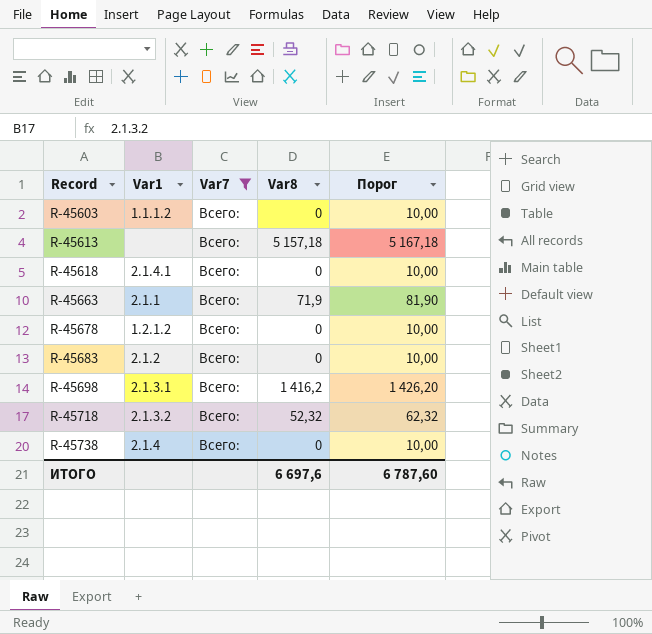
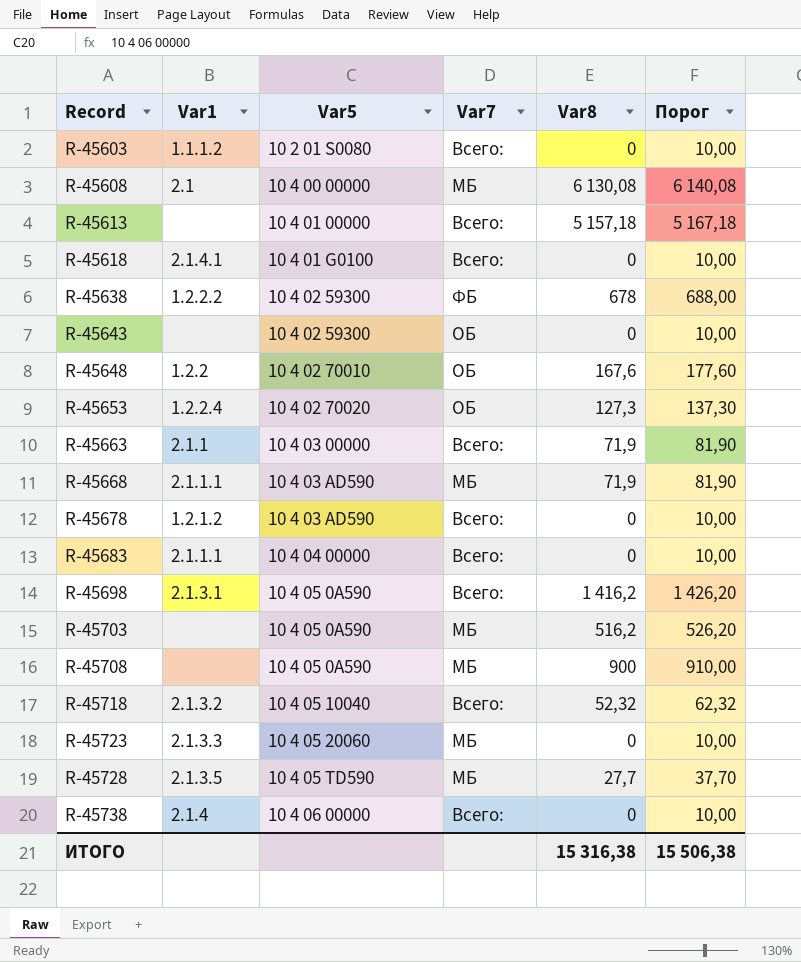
filter: Var7 = Всего: -> none
column Var5 | position: none -> 3
R-45683 | Var1: 2.1.2 -> 2.1.1.1
ИТОГО | Var8: 6 697,6 -> 15 316,38
ИТОГО | Порог: 6 787,60 -> 15 506,38

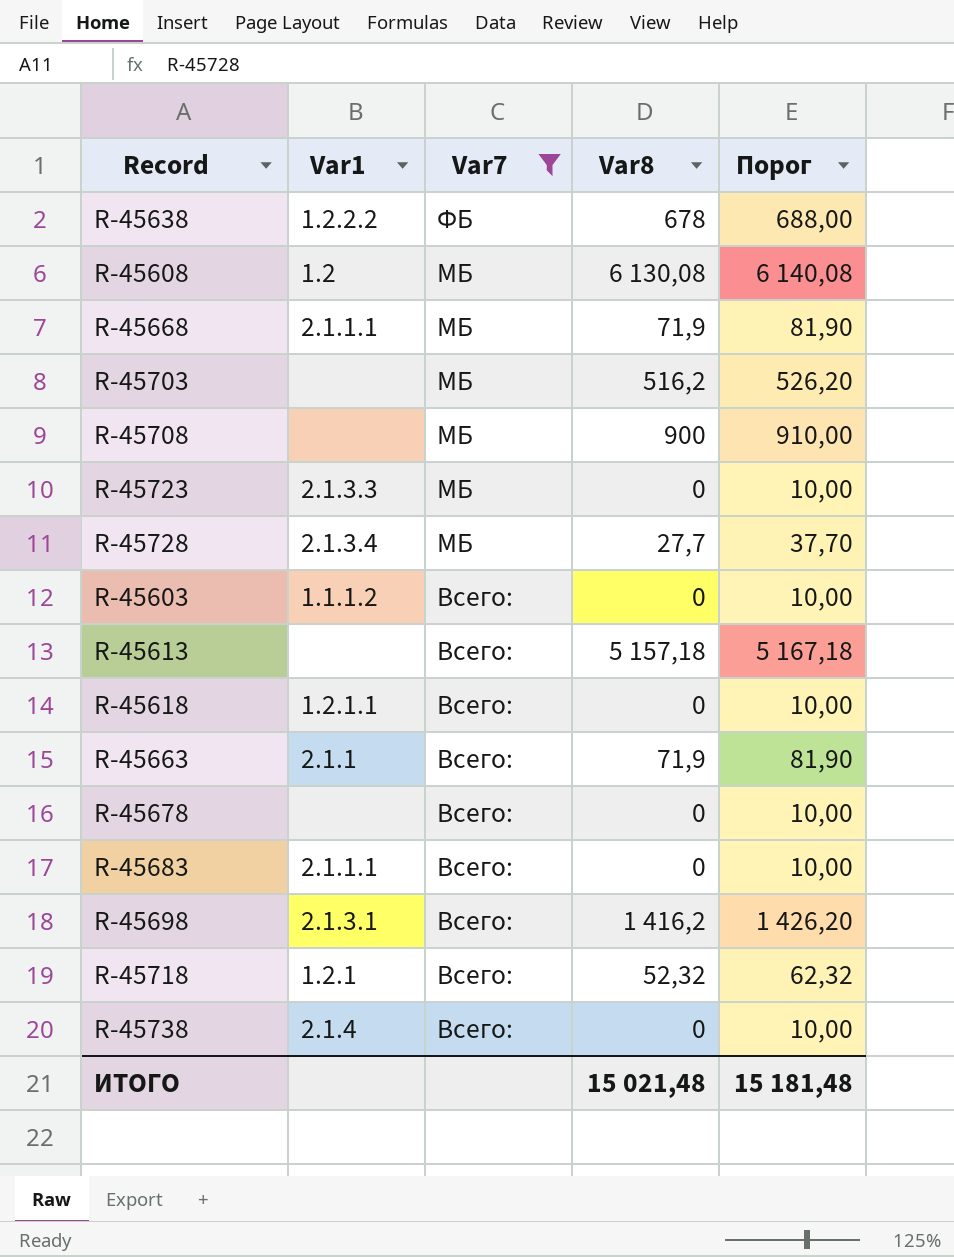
filter: none -> Var7 != ОБ
row order: Record ascending -> Var7 descending
column Var5 | position: 3 -> none
R-45608 | Var1: 2.1 -> 1.2
R-45728 | Var1: 2.1.3.5 -> 2.1.3.4
R-45618 | Var1: 2.1.4.1 -> 1.2.1.1
R-45678 | Var1: 1.2.1.2 -> none
R-45718 | Var1: 2.1.3.2 -> 1.2.1
ИТОГО | Var8: 15 316,38 -> 15 021,48
ИТОГО | Порог: 15 506,38 -> 15 181,48

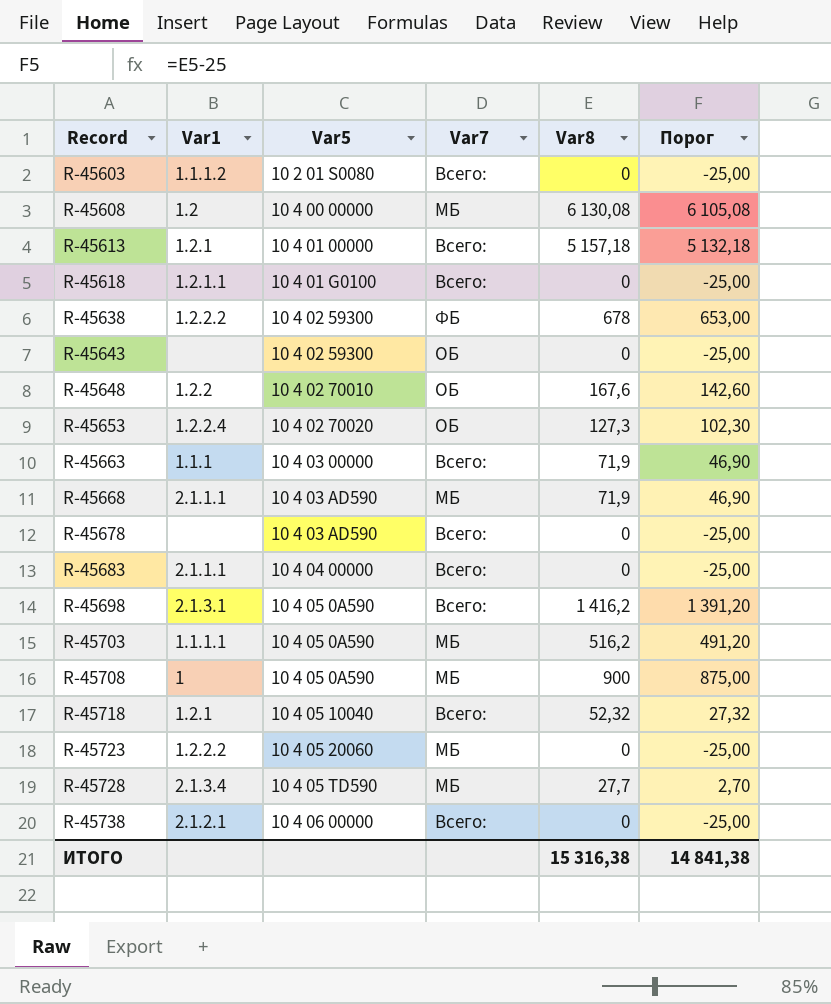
filter: Var7 != ОБ -> none
row order: Var7 descending -> Record ascending
column Var5 | position: none -> 3
column Порог | formula: [Var8] + 10 -> [Var8] - 25
R-45613 | Var1: none -> 1.2.1
R-45663 | Var1: 2.1.1 -> 1.1.1
R-45703 | Var1: none -> 1.1.1.1
R-45708 | Var1: none -> 1
R-45723 | Var1: 2.1.3.3 -> 1.2.2.2
R-45738 | Var1: 2.1.4 -> 2.1.2.1
ИТОГО | Var8: 15 021,48 -> 15 316,38
ИТОГО | Порог: 15 181,48 -> 14 841,38

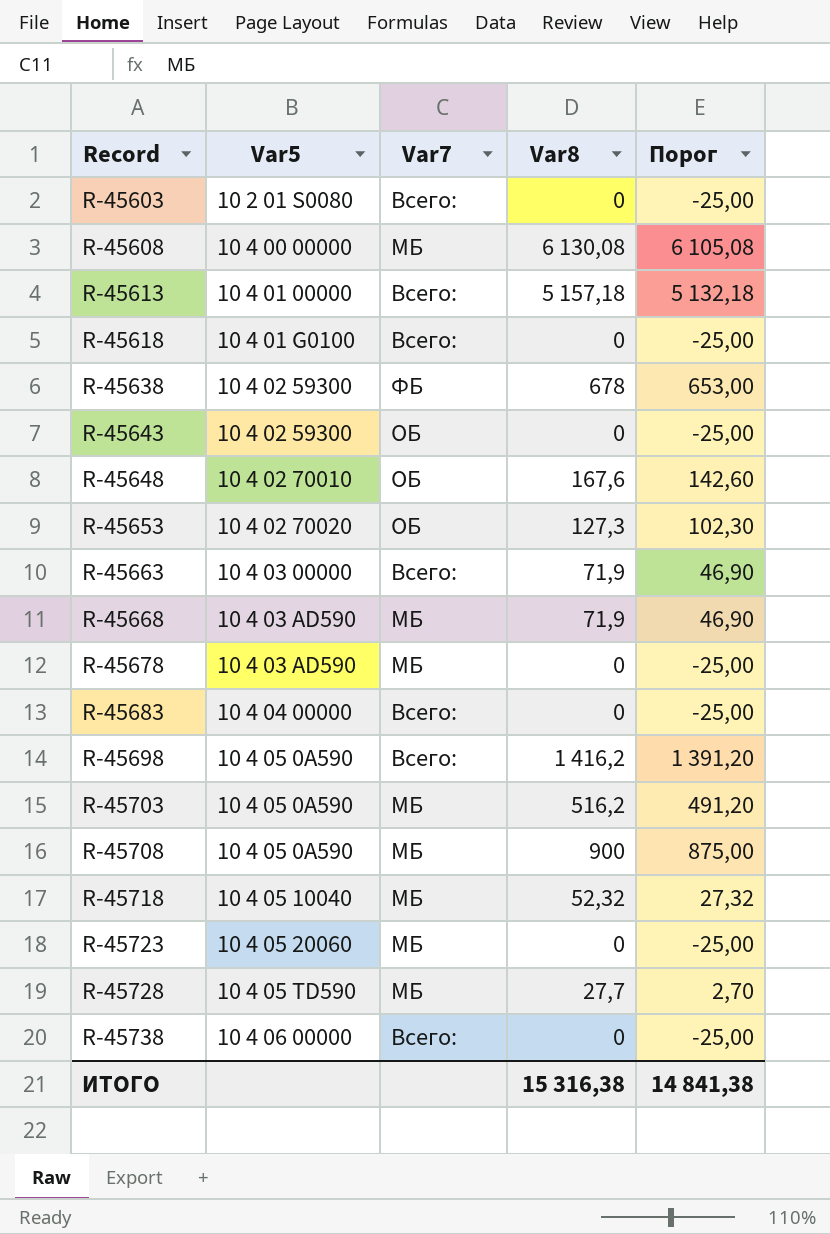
column Var1 | position: 2 -> none
R-45678 | Var7: Всего: -> МБ
R-45718 | Var7: Всего: -> МБ

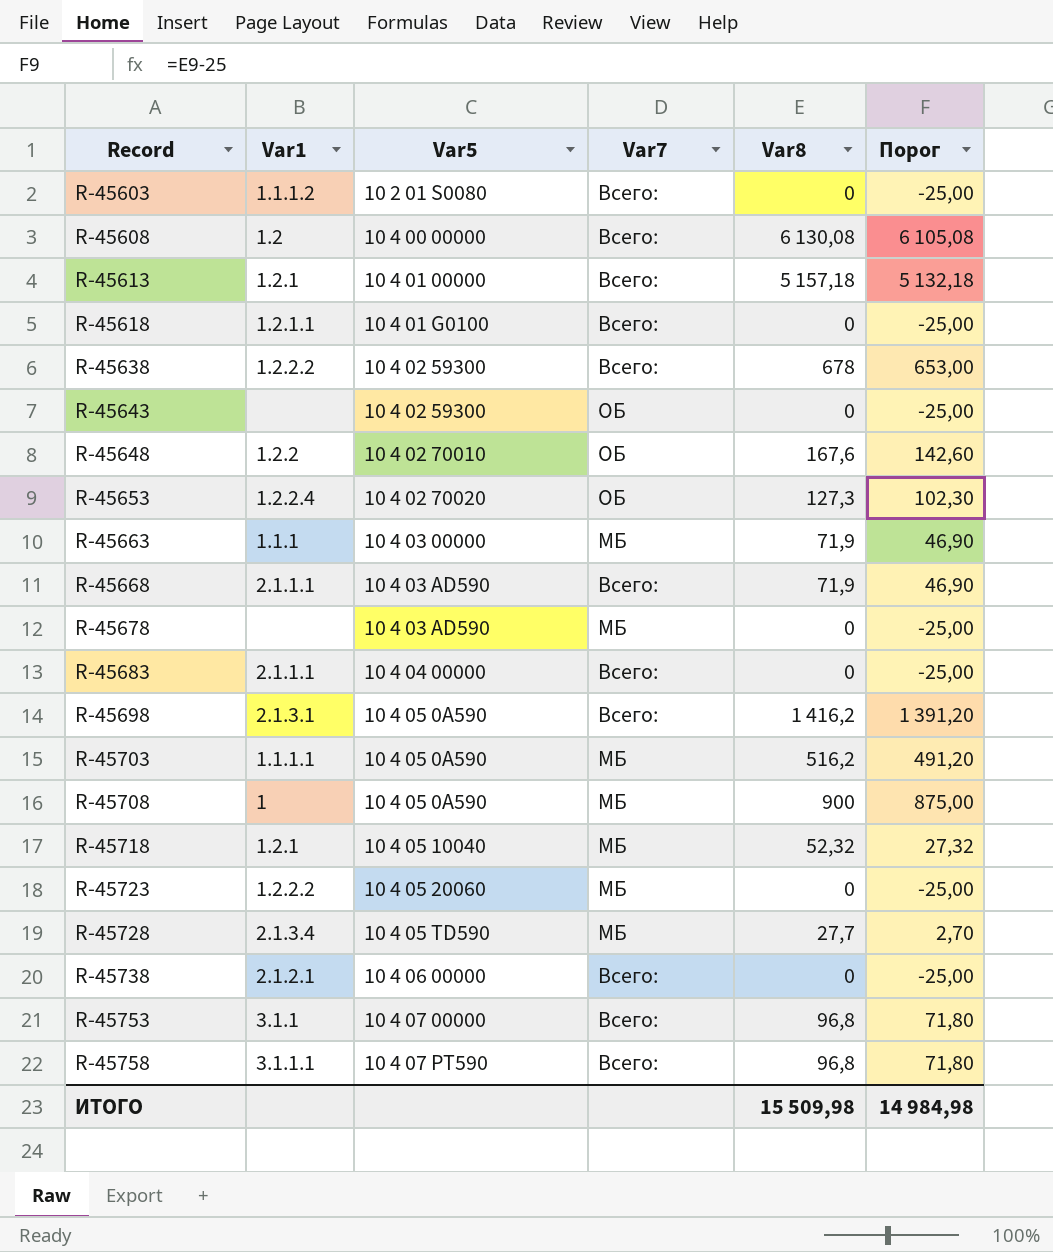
column Var1 | position: none -> 2
R-45608 | Var7: МБ -> Всего:
R-45638 | Var7: ФБ -> Всего:
R-45663 | Var7: Всего: -> МБ
R-45668 | Var7: МБ -> Всего:
row R-45753: none -> 3.1.1 | 10 4 07 00000 | Всего: | 96,8 | 71,80
row R-45758: none -> 3.1.1.1 | 10 4 07 PT590 | Всего: | 96,8 | 71,80
ИТОГО | Var8: 15 316,38 -> 15 509,98
ИТОГО | Порог: 14 841,38 -> 14 984,98

